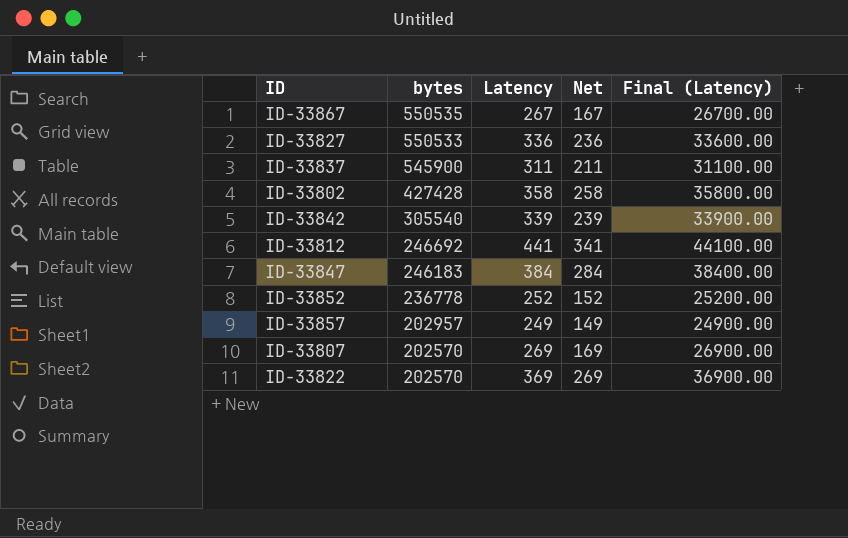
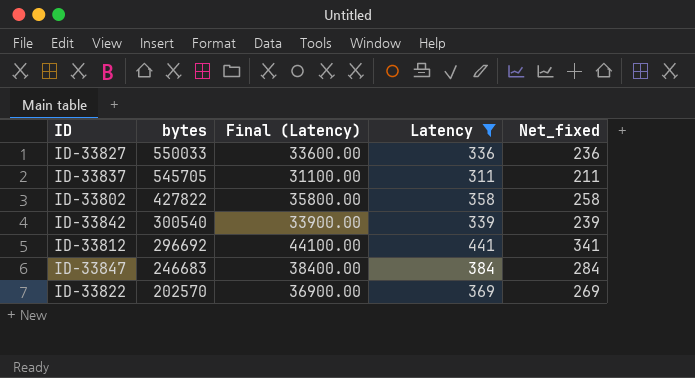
filter: none -> Latency >= 311
column Final (Latency) | position: 5 -> 3
column name: Net -> Net_fixed
ID-33827 | bytes: 550533 -> 550033
ID-33837 | bytes: 545900 -> 545705
ID-33802 | bytes: 427428 -> 427822
ID-33842 | bytes: 305540 -> 300540
ID-33812 | bytes: 246692 -> 296692
ID-33847 | bytes: 246183 -> 246683

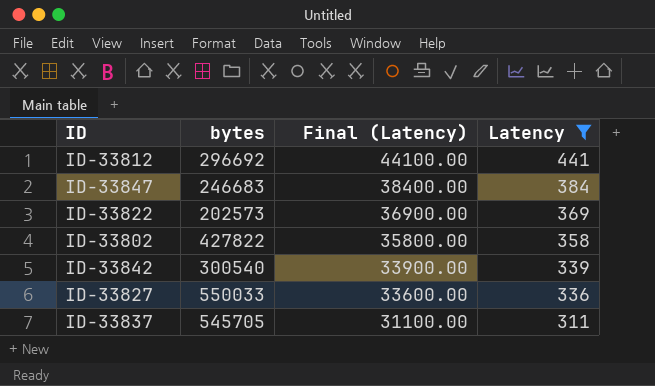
row order: bytes descending -> Final (Latency) descending
column Net_fixed | formula: [Latency] - 100 -> none
ID-33822 | bytes: 202570 -> 202573

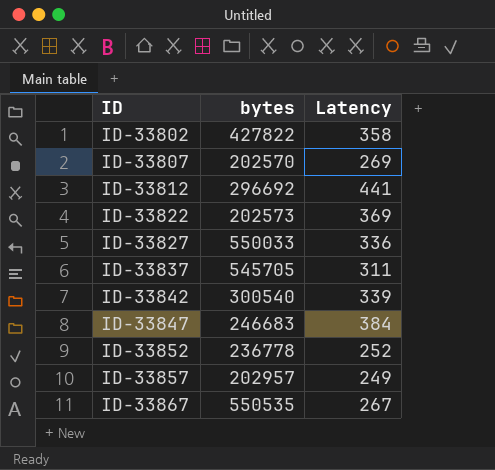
filter: Latency >= 311 -> none
row order: Final (Latency) descending -> ID ascending
column Final (Latency) | formula: [Latency] * 100 -> none

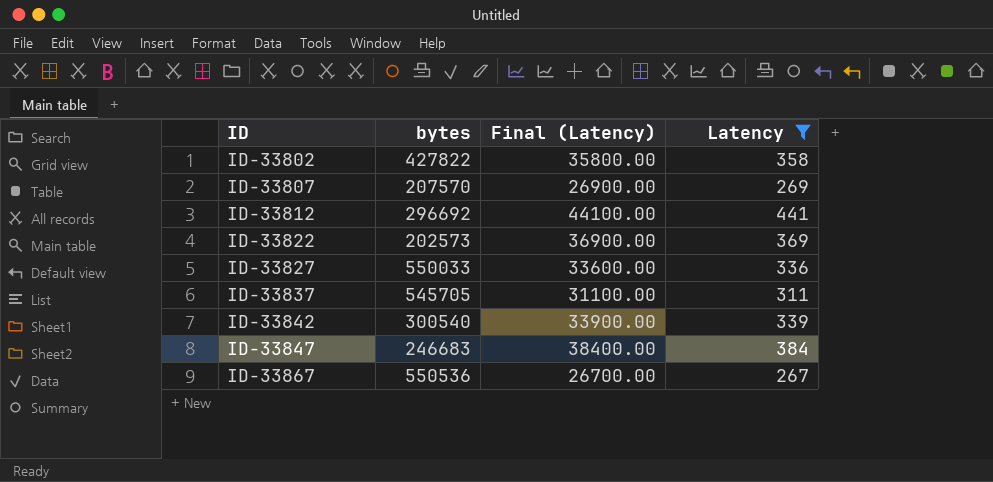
filter: none -> Latency >= 267
column Final (Latency) | formula: none -> [Latency] * 100
ID-33807 | bytes: 202570 -> 207570
ID-33867 | bytes: 550535 -> 550536

